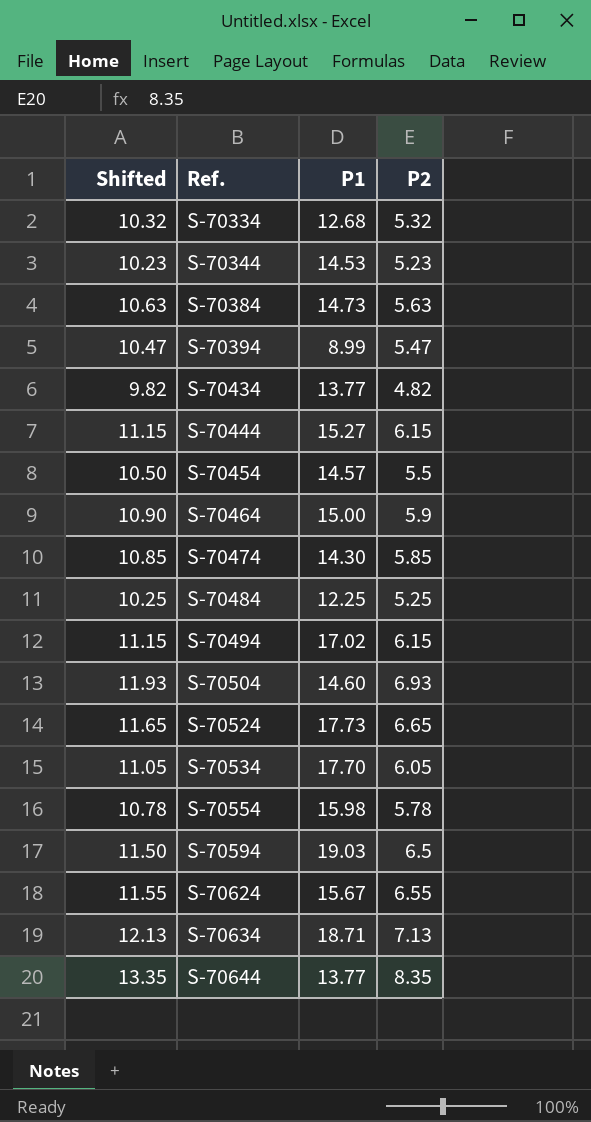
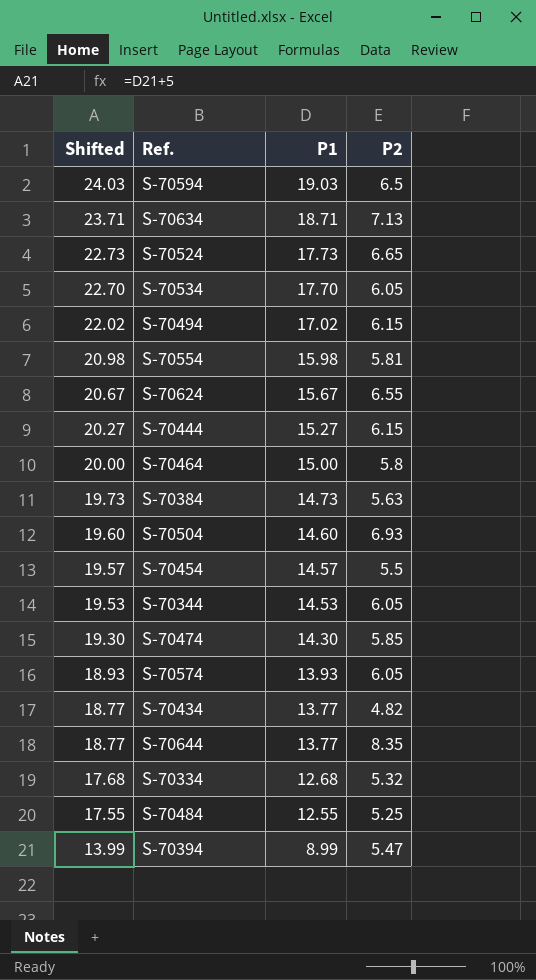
row order: Ref. ascending -> Shifted descending
column Shifted | formula: [P2] + 5 -> [P1] + 5
S-70554 | P2: 5.78 -> 5.81
S-70464 | P2: 5.9 -> 5.8
S-70344 | P2: 5.23 -> 6.05
row S-70574: none -> 18.93 | 13.93 | 6.05
S-70484 | P1: 12.25 -> 12.55

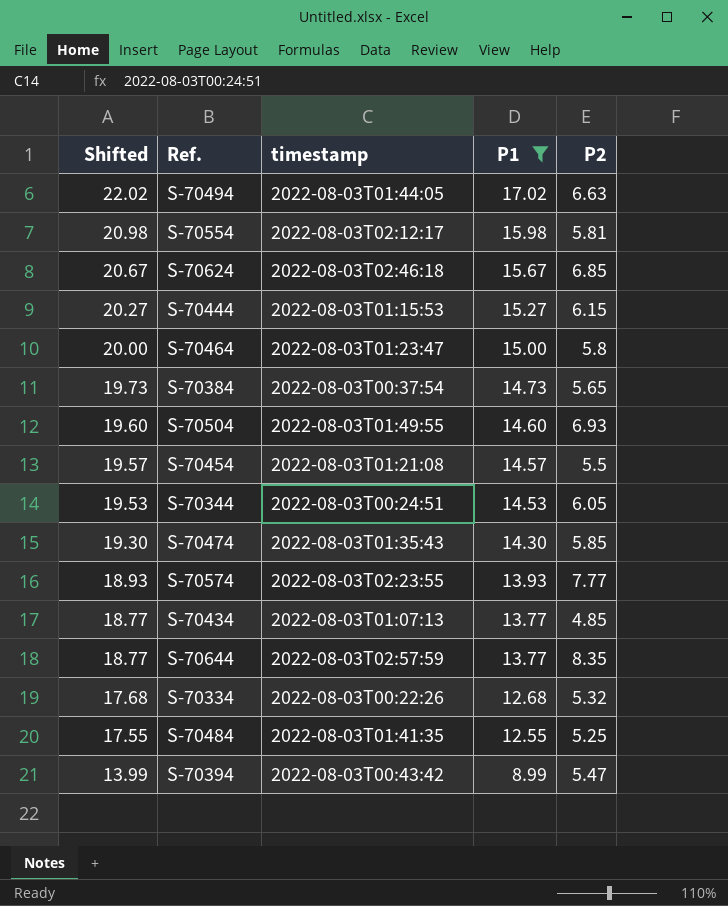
filter: none -> P1 <= 17.02
column timestamp | position: none -> 3
S-70494 | P2: 6.15 -> 6.63
S-70624 | P2: 6.55 -> 6.85
S-70384 | P2: 5.63 -> 5.65
S-70574 | P2: 6.05 -> 7.77
S-70434 | P2: 4.82 -> 4.85

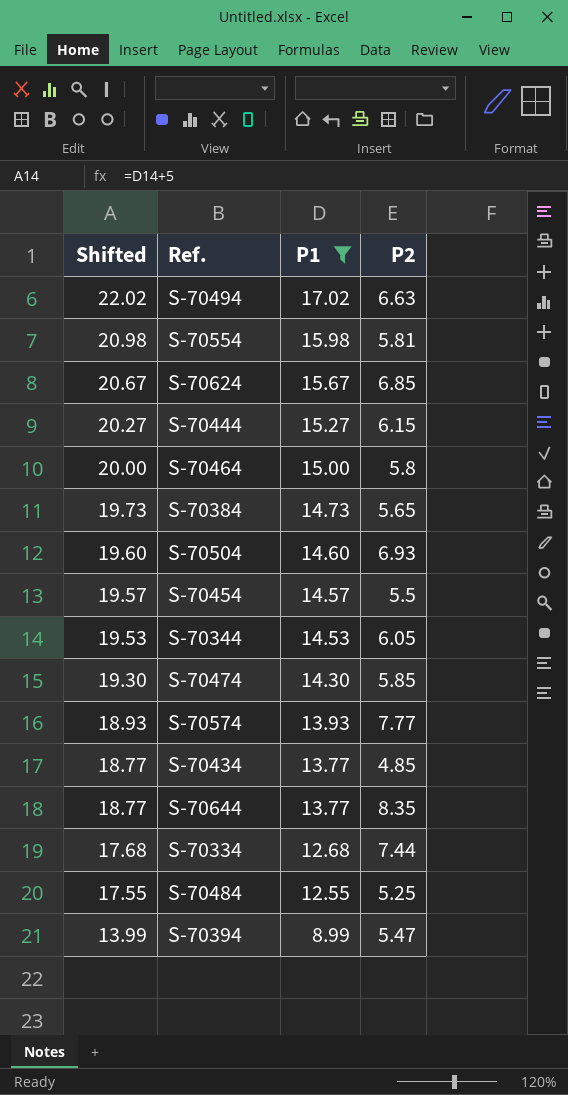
column timestamp | position: 3 -> none
S-70334 | P2: 5.32 -> 7.44

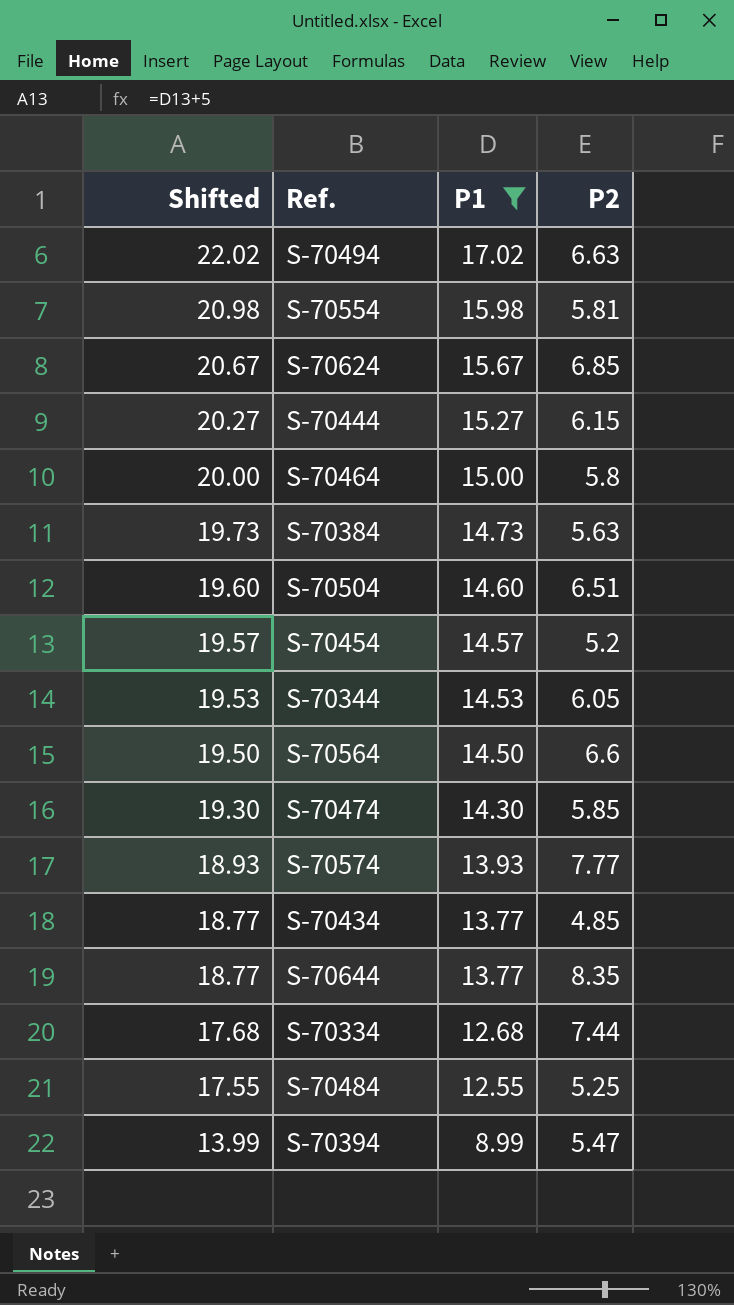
S-70384 | P2: 5.65 -> 5.63
S-70504 | P2: 6.93 -> 6.51
S-70454 | P2: 5.5 -> 5.2
row S-70564: none -> 19.50 | 14.50 | 6.6

